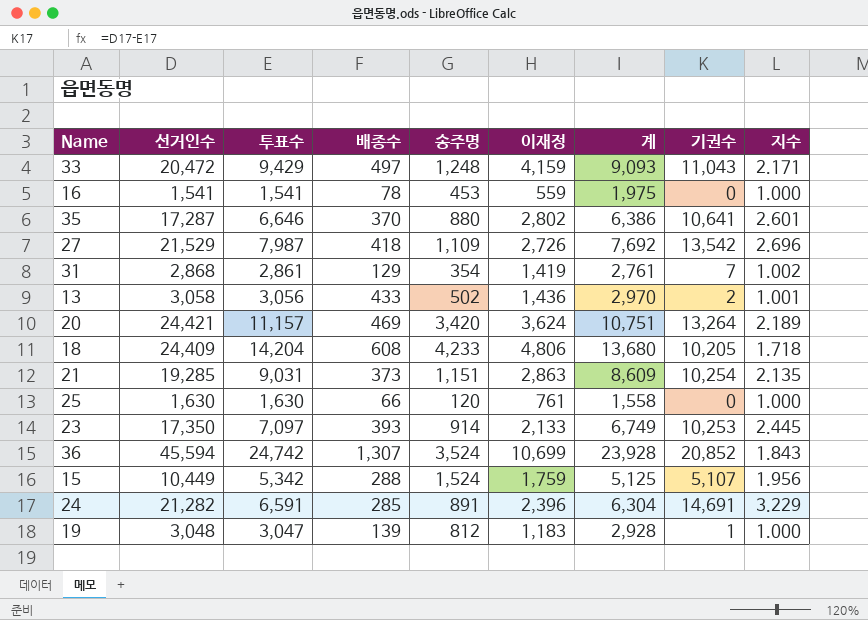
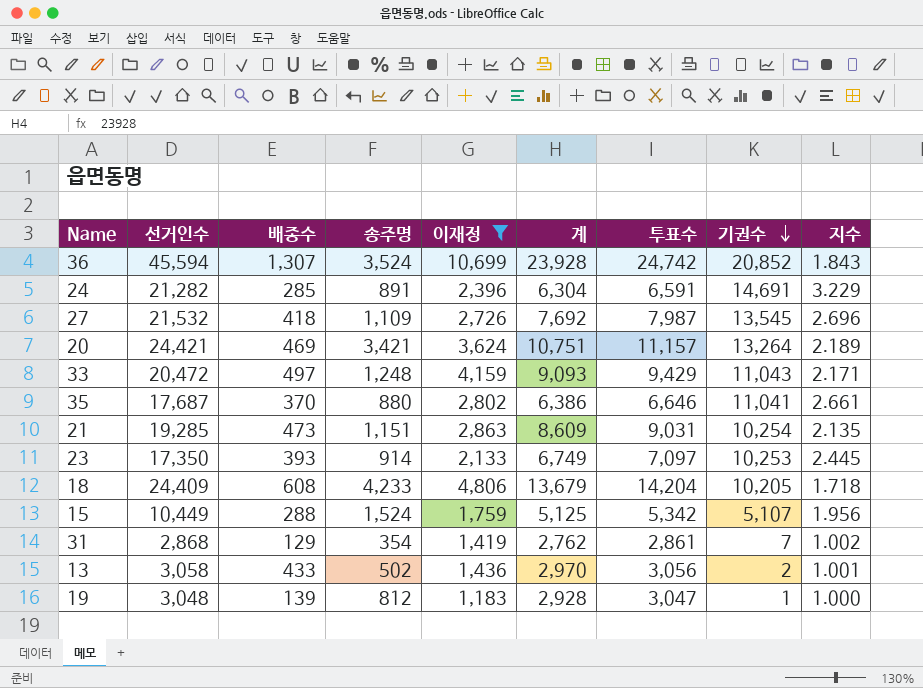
filter: none -> 이재정 >= 1,183
row order: none -> 기권수 descending
column 투표수 | position: 3 -> 7
27 | 선거인수: 21,529 -> 21,532
27 | 기권수: 13,542 -> 13,545
20 | 송주명: 3,420 -> 3,421
35 | 선거인수: 17,287 -> 17,687
35 | 기권수: 10,641 -> 11,041
35 | 지수: 2.601 -> 2.661
21 | 배종수: 373 -> 473
18 | 계: 13,680 -> 13,679
31 | 계: 2,761 -> 2,762

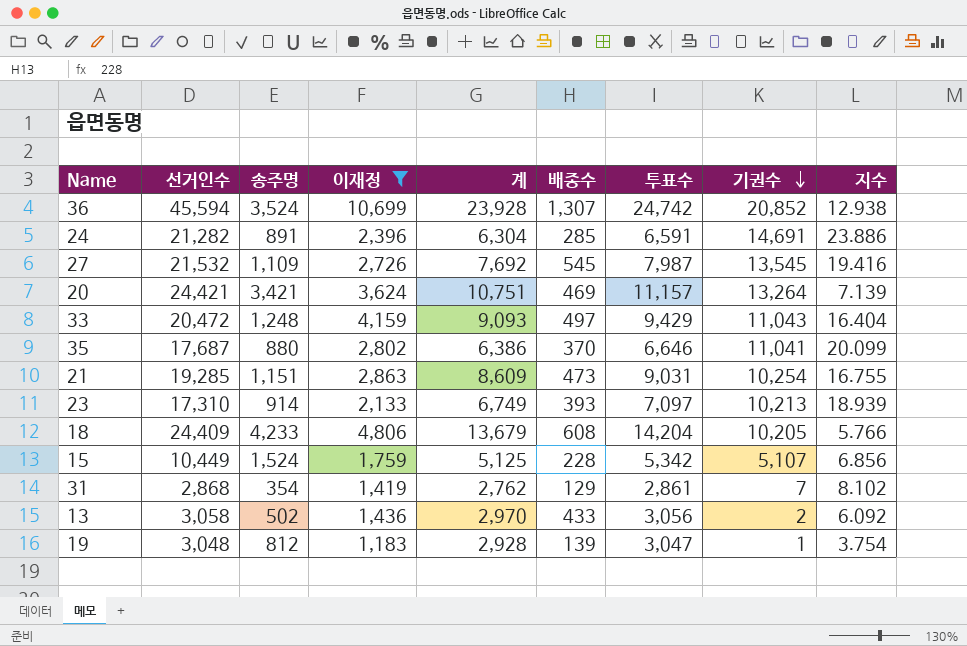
column 배종수 | position: 3 -> 6
column 지수 | formula: [선거인수] / [투표수] -> [선거인수] / [송주명]
27 | 배종수: 418 -> 545
23 | 선거인수: 17,350 -> 17,310
23 | 기권수: 10,253 -> 10,213
15 | 배종수: 288 -> 228

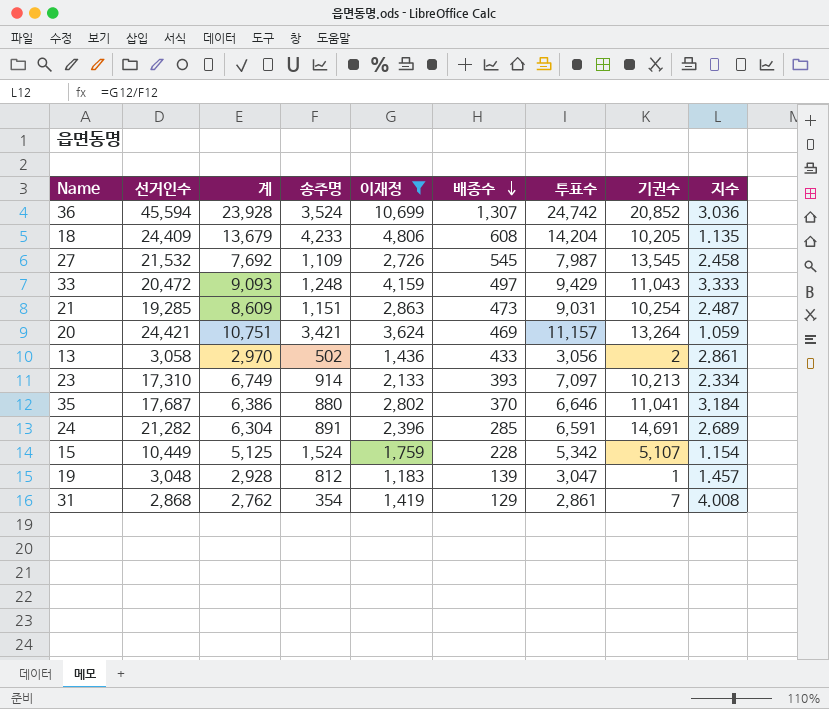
row order: 기권수 descending -> 배종수 descending
column 계 | position: 5 -> 3
column 지수 | formula: [선거인수] / [송주명] -> [이재정] / [송주명]

